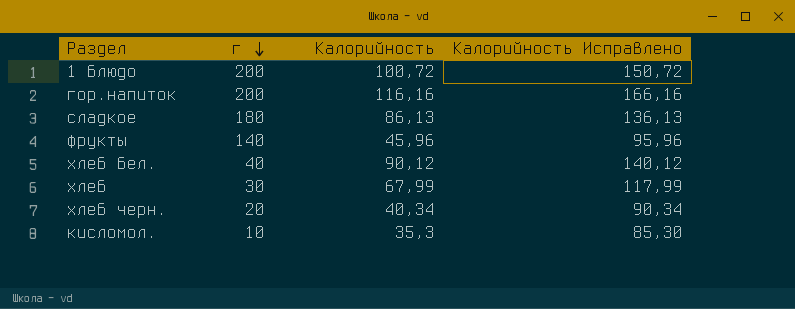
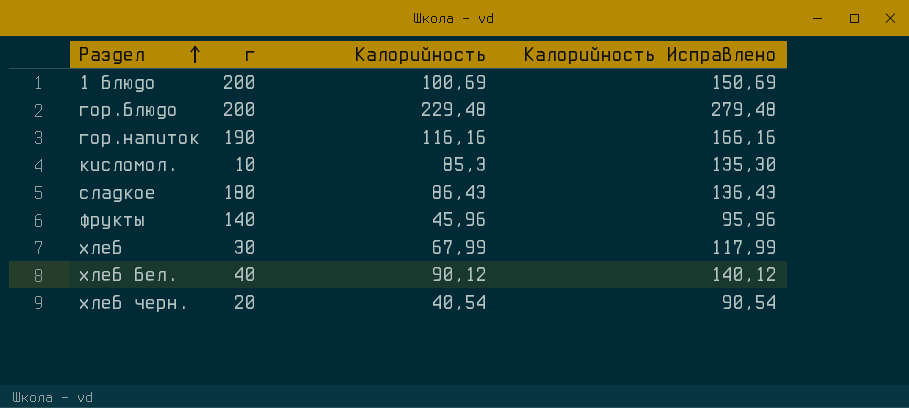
row order: г descending -> Раздел ascending
1 блюдо | Калорийность: 100,72 -> 100,69
1 блюдо | Калорийность Исправлено: 150,72 -> 150,69
row гор.блюдо: none -> 200 | 229,48 | 279,48
гор.напиток | г: 200 -> 190
кисломол. | Калорийность: 35,3 -> 85,3
кисломол. | Калорийность Исправлено: 85,30 -> 135,30
сладкое | Калорийность: 86,13 -> 86,43
сладкое | Калорийность Исправлено: 136,13 -> 136,43
хлеб черн. | Калорийность: 40,34 -> 40,54
хлеб черн. | Калорийность Исправлено: 90,34 -> 90,54

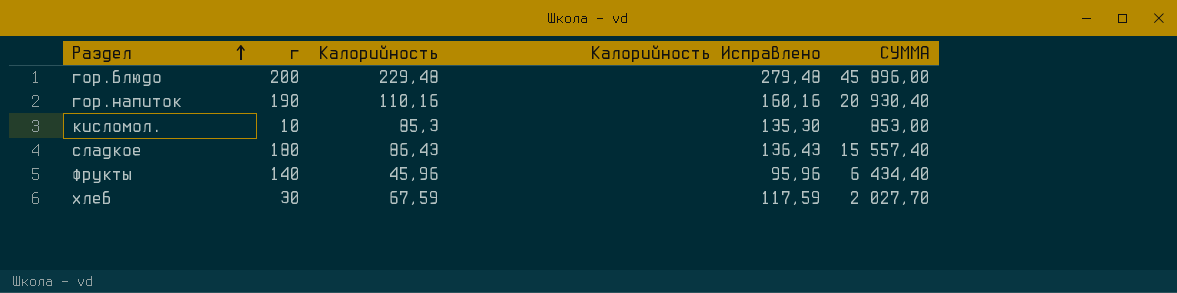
column СУММА | formula: none -> [г] * [Калорийность]
row 1 блюдо: 200 | 100,69 | 150,69 -> none
row хлеб бел.: 40 | 90,12 | 140,12 -> none
row хлеб черн.: 20 | 40,54 | 90,54 -> none
гор.напиток | Калорийность: 116,16 -> 110,16
гор.напиток | Калорийность Исправлено: 166,16 -> 160,16
хлеб | Калорийность: 67,99 -> 67,59
хлеб | Калорийность Исправлено: 117,99 -> 117,59

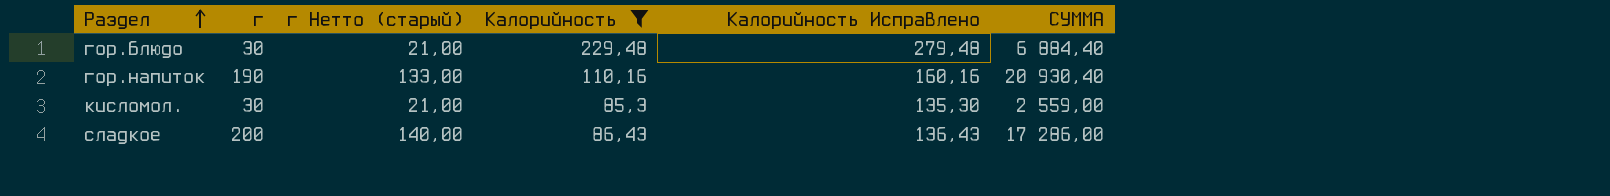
filter: none -> Калорийность >= 85,3
column г Нетто (старый) | formula: none -> [г] * 0,7
гор.блюдо | г: 200 -> 30
гор.блюдо | СУММА: 45 896,00 -> 6 884,40
кисломол. | г: 10 -> 30
кисломол. | СУММА: 853,00 -> 2 559,00
сладкое | г: 180 -> 200
сладкое | СУММА: 15 557,40 -> 17 286,00

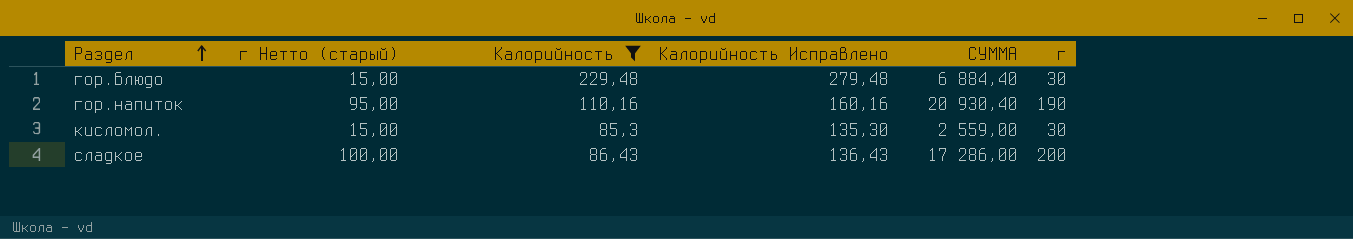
column г Нетто (старый) | formula: [г] * 0,7 -> [г] * 0,5
column г | position: 2 -> 6

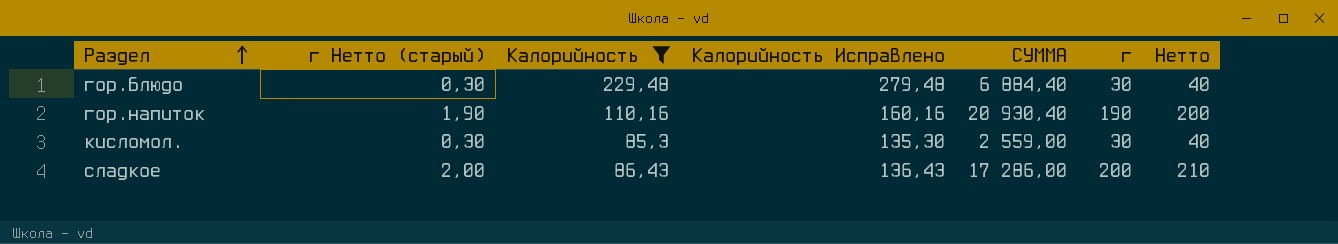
column г Нетто (старый) | formula: [г] * 0,5 -> [г] * 0,01
column Нетто | formula: none -> [г] + 10

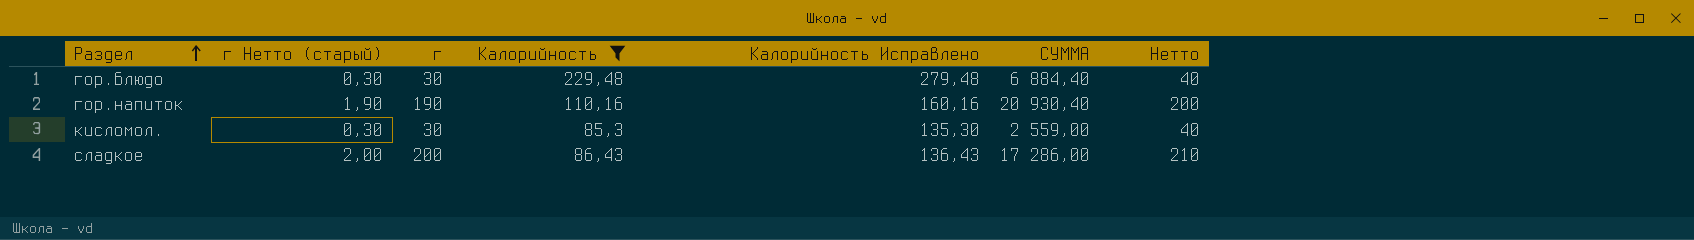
column г | position: 6 -> 3

